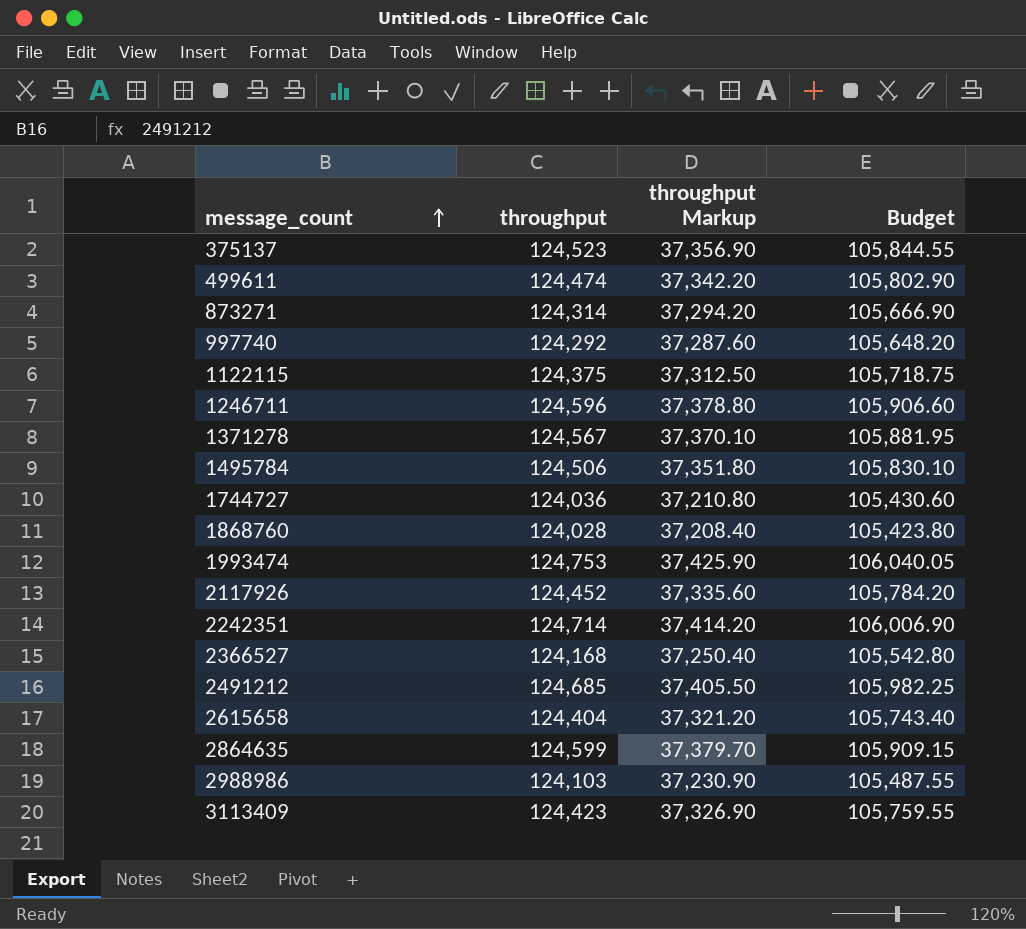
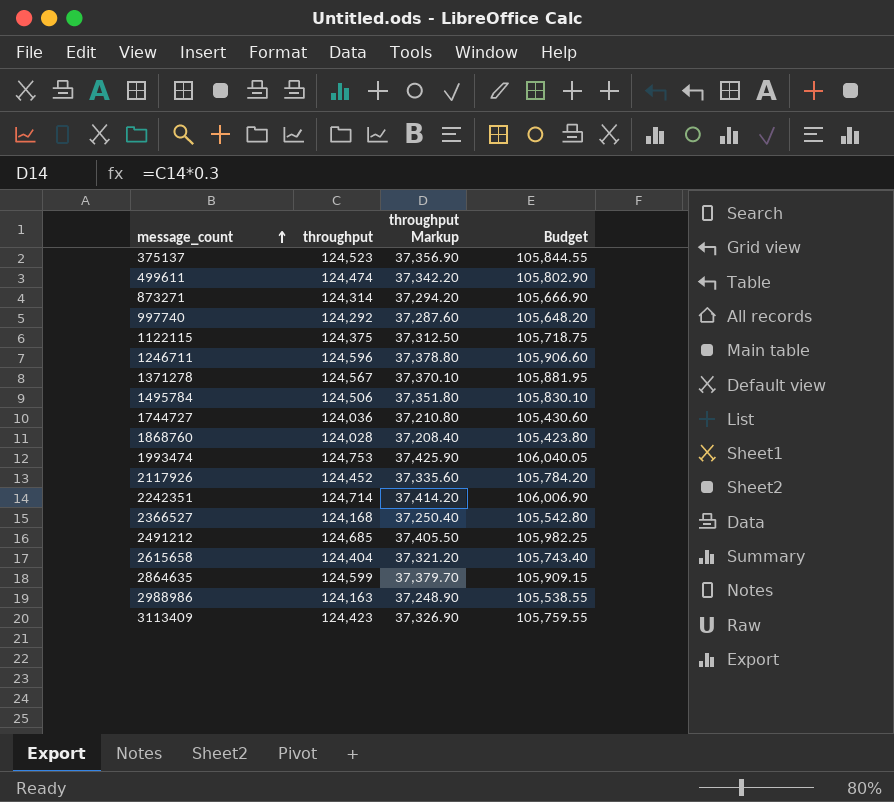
2988986 | throughput: 124,103 -> 124,163
2988986 | throughput Markup: 37,230.90 -> 37,248.90
2988986 | Budget: 105,487.55 -> 105,538.55

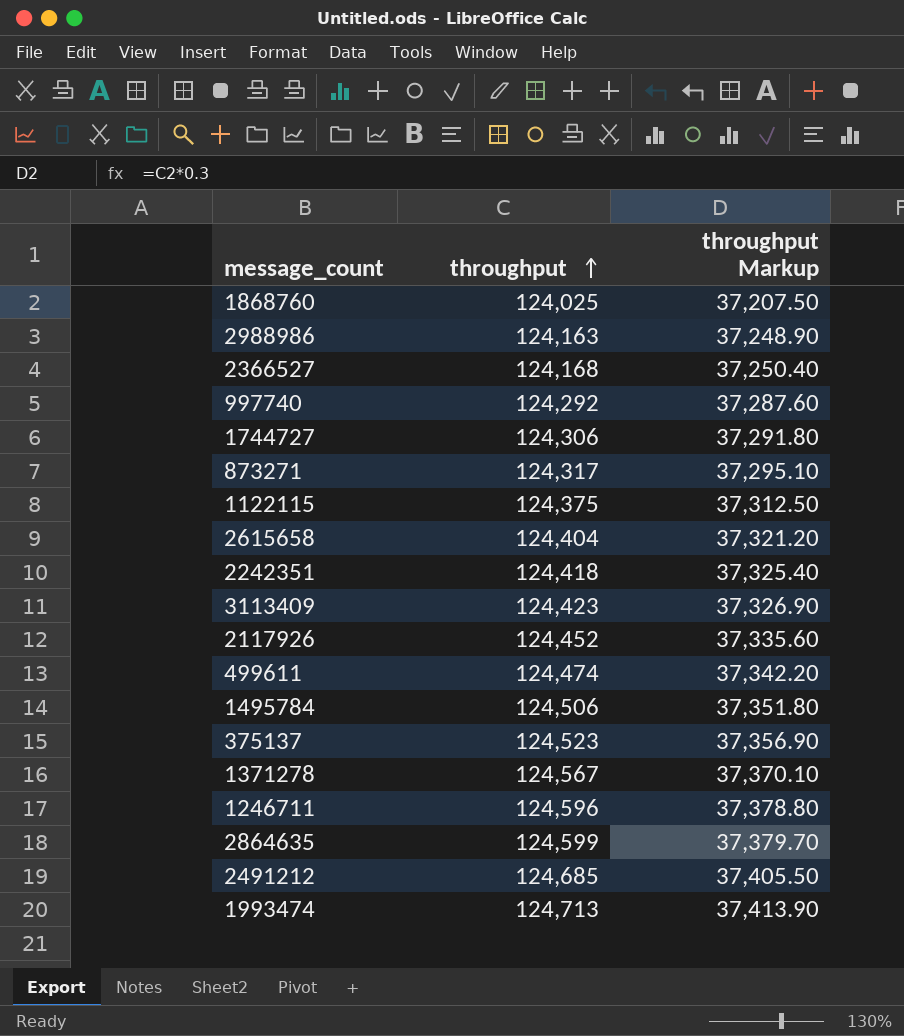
row order: message_count ascending -> throughput ascending
column Budget | formula: [throughput] * 0.85 -> none
1868760 | throughput: 124,028 -> 124,025
1868760 | throughput Markup: 37,208.40 -> 37,207.50
1744727 | throughput: 124,036 -> 124,306
1744727 | throughput Markup: 37,210.80 -> 37,291.80
873271 | throughput: 124,314 -> 124,317
873271 | throughput Markup: 37,294.20 -> 37,295.10
2242351 | throughput: 124,714 -> 124,418
2242351 | throughput Markup: 37,414.20 -> 37,325.40
1993474 | throughput: 124,753 -> 124,713
1993474 | throughput Markup: 37,425.90 -> 37,413.90

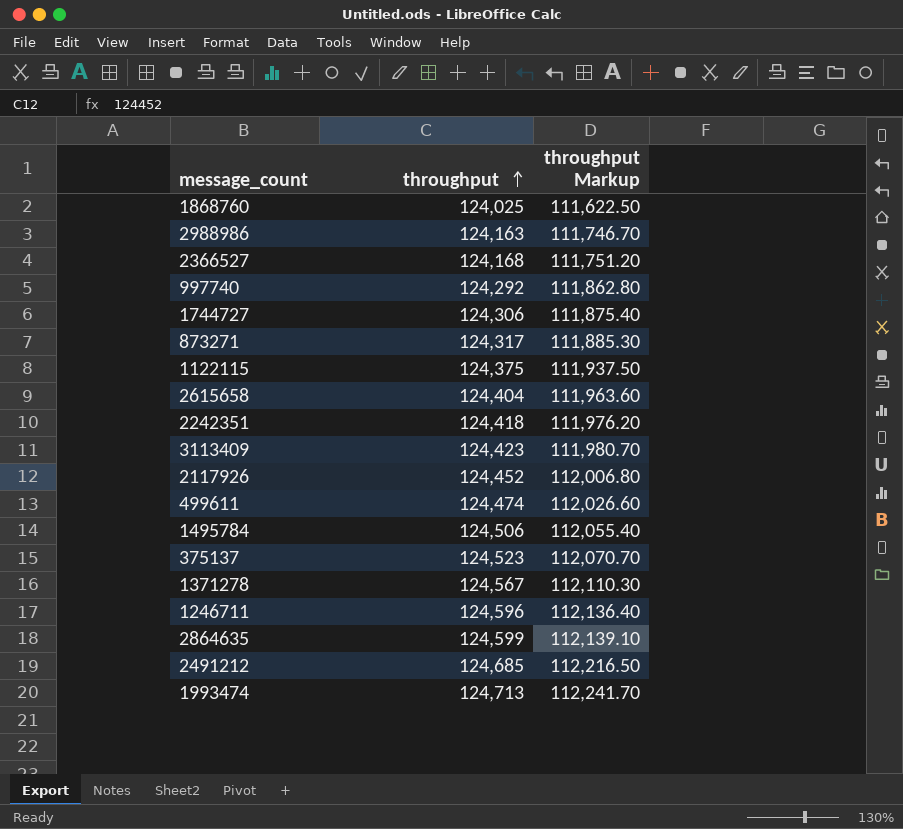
column throughput Markup | formula: [throughput] * 0.3 -> [throughput] * 0.9

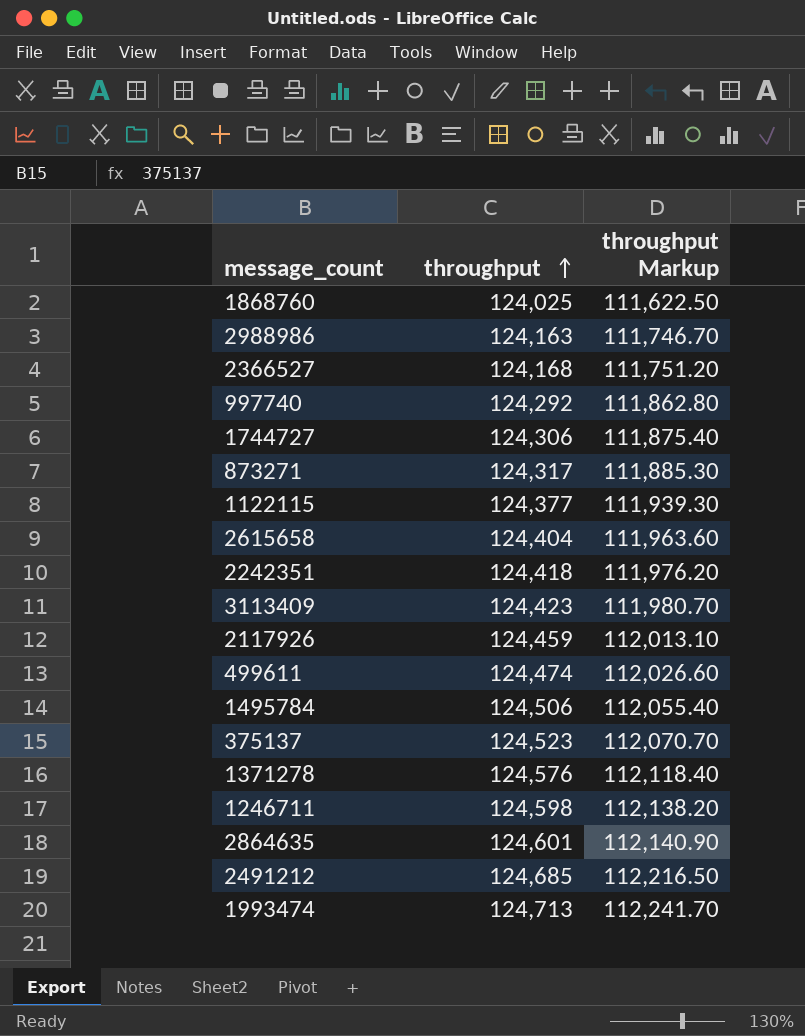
1122115 | throughput: 124,375 -> 124,377
1122115 | throughput Markup: 111,937.50 -> 111,939.30
2117926 | throughput: 124,452 -> 124,459
2117926 | throughput Markup: 112,006.80 -> 112,013.10
1371278 | throughput: 124,567 -> 124,576
1371278 | throughput Markup: 112,110.30 -> 112,118.40
1246711 | throughput: 124,596 -> 124,598
1246711 | throughput Markup: 112,136.40 -> 112,138.20
2864635 | throughput: 124,599 -> 124,601
2864635 | throughput Markup: 112,139.10 -> 112,140.90

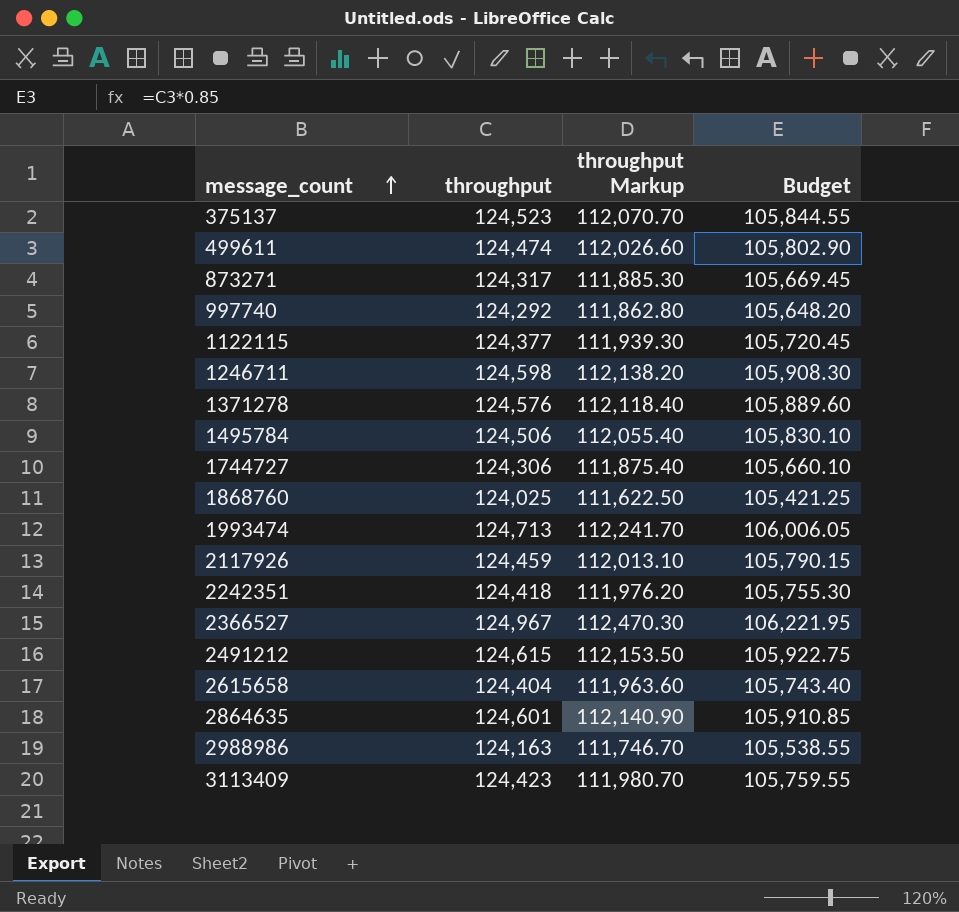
row order: throughput ascending -> message_count ascending
column Budget | formula: none -> [throughput] * 0.85
2366527 | throughput: 124,168 -> 124,967
2366527 | throughput Markup: 111,751.20 -> 112,470.30
2491212 | throughput: 124,685 -> 124,615
2491212 | throughput Markup: 112,216.50 -> 112,153.50

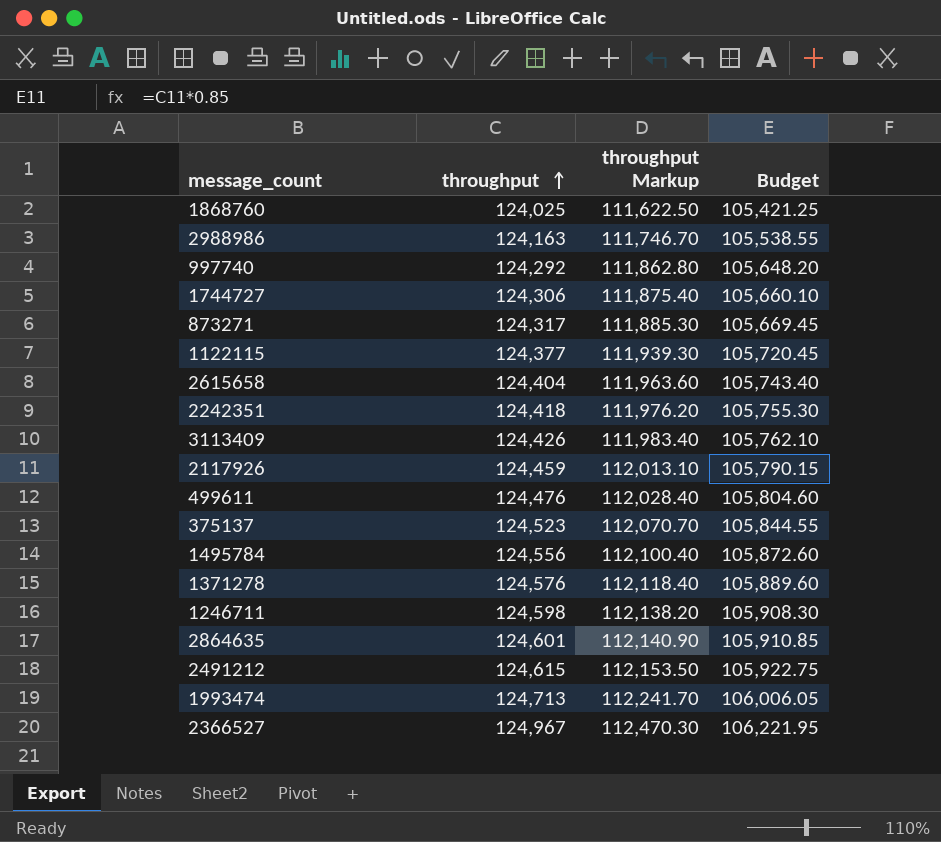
row order: message_count ascending -> throughput ascending
3113409 | throughput: 124,423 -> 124,426
3113409 | throughput Markup: 111,980.70 -> 111,983.40
3113409 | Budget: 105,759.55 -> 105,762.10
499611 | throughput: 124,474 -> 124,476
499611 | throughput Markup: 112,026.60 -> 112,028.40
499611 | Budget: 105,802.90 -> 105,804.60
1495784 | throughput: 124,506 -> 124,556
1495784 | throughput Markup: 112,055.40 -> 112,100.40
1495784 | Budget: 105,830.10 -> 105,872.60

